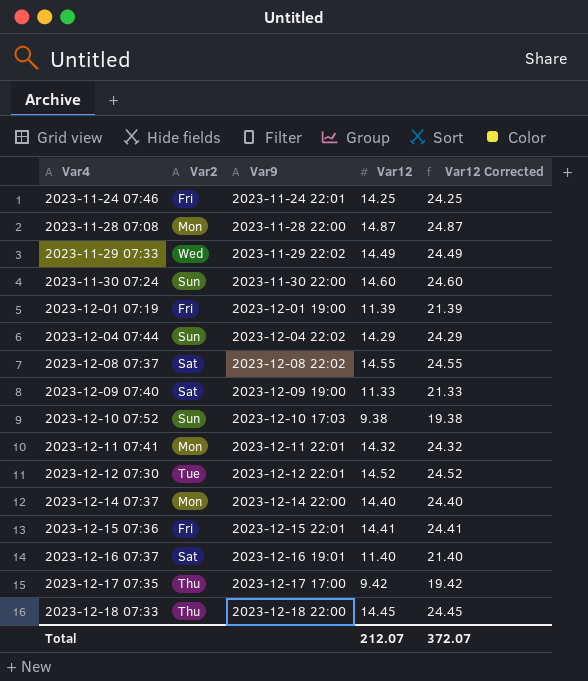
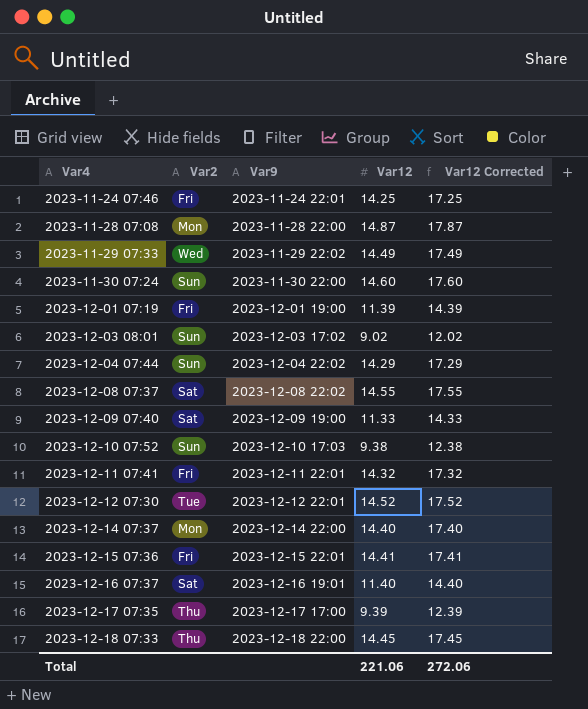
column Var12 Corrected | formula: [Var12] + 10 -> [Var12] + 3
row 2023-12-03 08:01: none -> Sun | 2023-12-03 17:02 | 9.02 | 12.02
2023-12-11 07:41 | Var2: Mon -> Fri
2023-12-17 07:35 | Var12: 9.42 -> 9.39
Total | Var12: 212.07 -> 221.06
Total | Var12 Corrected: 372.07 -> 272.06

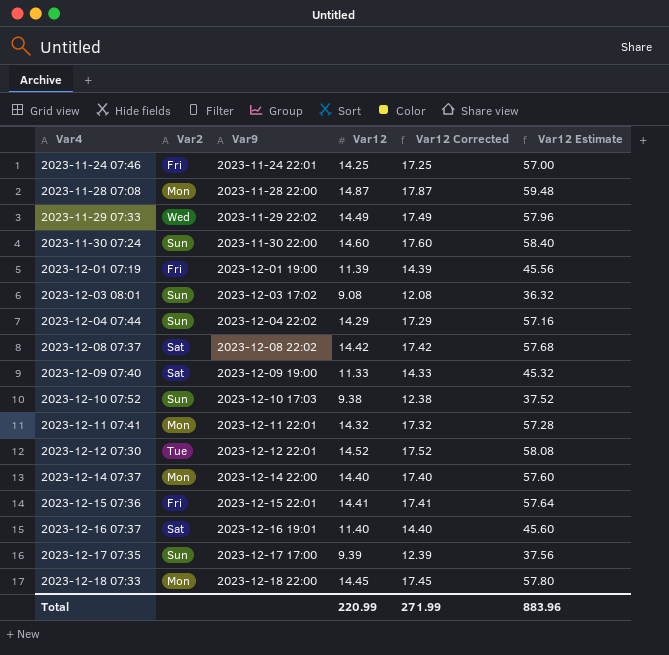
column Var12 Estimate | formula: none -> [Var12] * 4
2023-12-03 08:01 | Var12: 9.02 -> 9.08
2023-12-03 08:01 | Var12 Corrected: 12.02 -> 12.08
2023-12-08 07:37 | Var12: 14.55 -> 14.42
2023-12-08 07:37 | Var12 Corrected: 17.55 -> 17.42
2023-12-11 07:41 | Var2: Fri -> Mon
2023-12-17 07:35 | Var2: Thu -> Sun
2023-12-18 07:33 | Var2: Thu -> Mon
Total | Var12: 221.06 -> 220.99
Total | Var12 Corrected: 272.06 -> 271.99

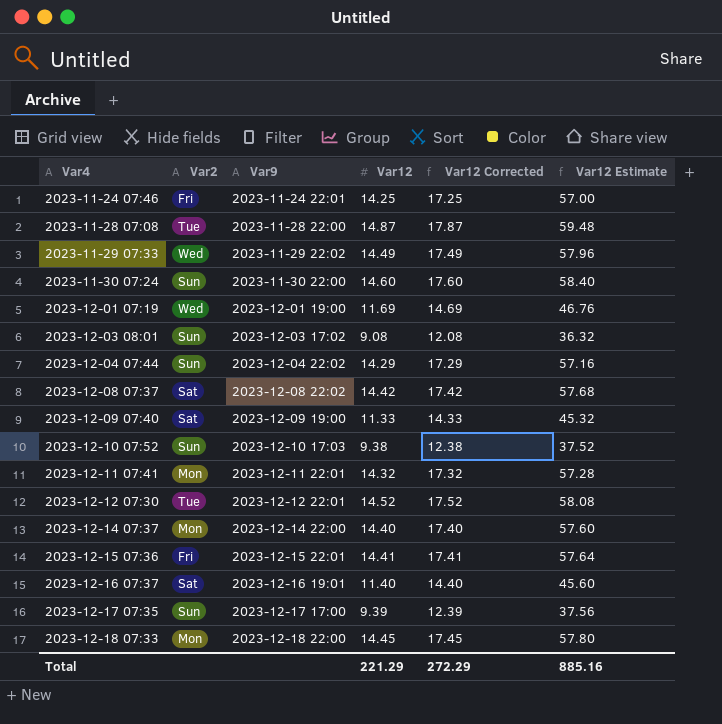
2023-11-28 07:08 | Var2: Mon -> Tue
2023-12-01 07:19 | Var2: Fri -> Wed
2023-12-01 07:19 | Var12: 11.39 -> 11.69
2023-12-01 07:19 | Var12 Corrected: 14.39 -> 14.69
2023-12-01 07:19 | Var12 Estimate: 45.56 -> 46.76
Total | Var12: 220.99 -> 221.29
Total | Var12 Corrected: 271.99 -> 272.29
Total | Var12 Estimate: 883.96 -> 885.16

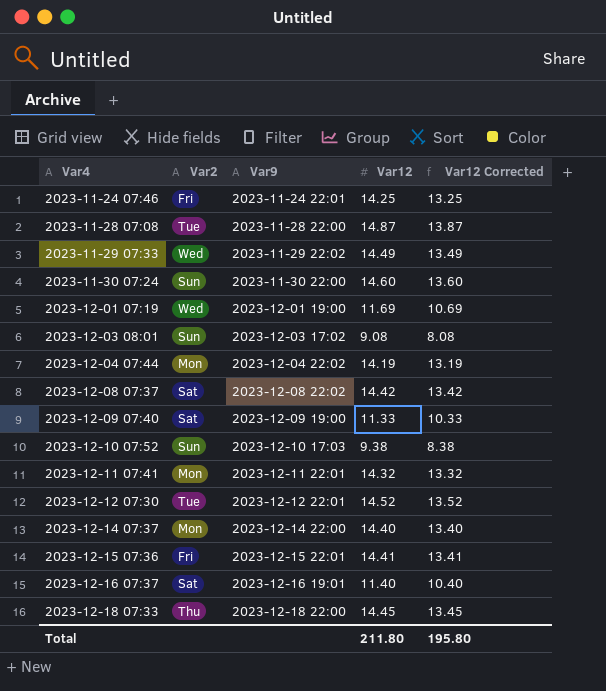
column Var12 Estimate | formula: [Var12] * 4 -> none
column Var12 Corrected | formula: [Var12] + 3 -> [Var12] - 1
row 2023-12-17 07:35: Sun | 2023-12-17 17:00 | 9.39 | 12.39 | 37.56 -> none
2023-12-04 07:44 | Var2: Sun -> Mon
2023-12-04 07:44 | Var12: 14.29 -> 14.19
2023-12-18 07:33 | Var2: Mon -> Thu
Total | Var12: 221.29 -> 211.80
Total | Var12 Corrected: 272.29 -> 195.80

